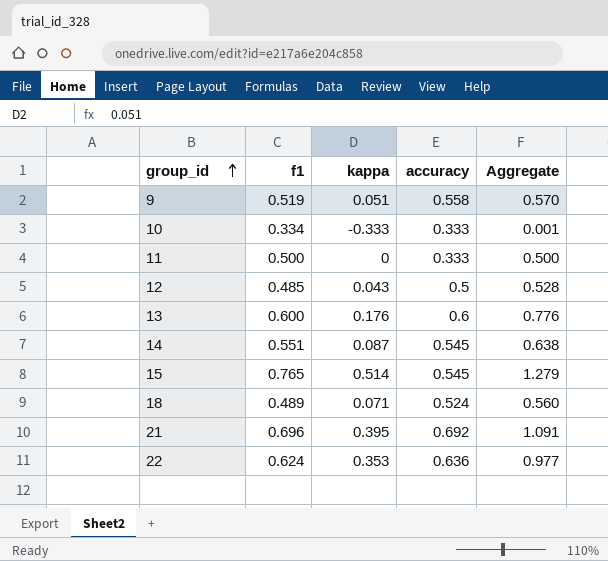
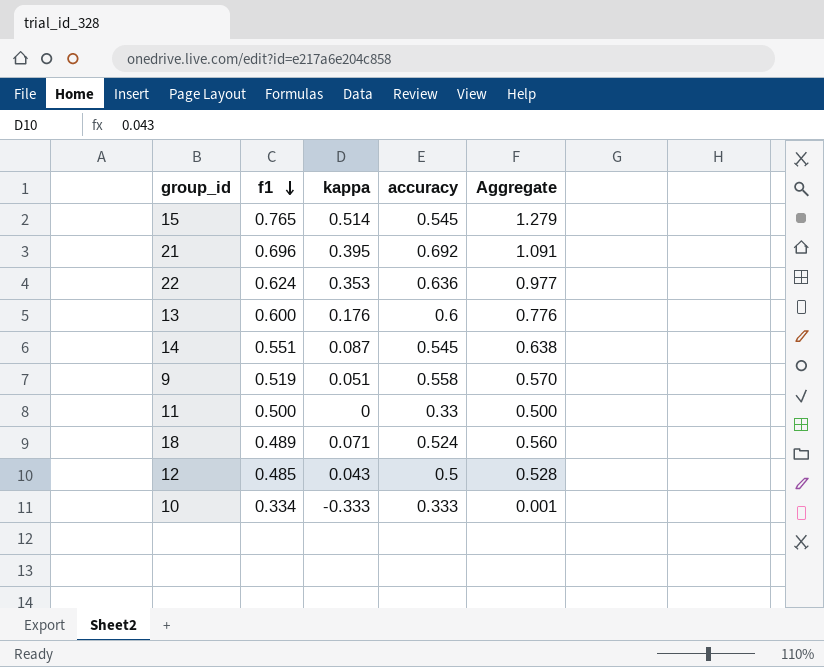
row order: group_id ascending -> f1 descending
11 | accuracy: 0.333 -> 0.33

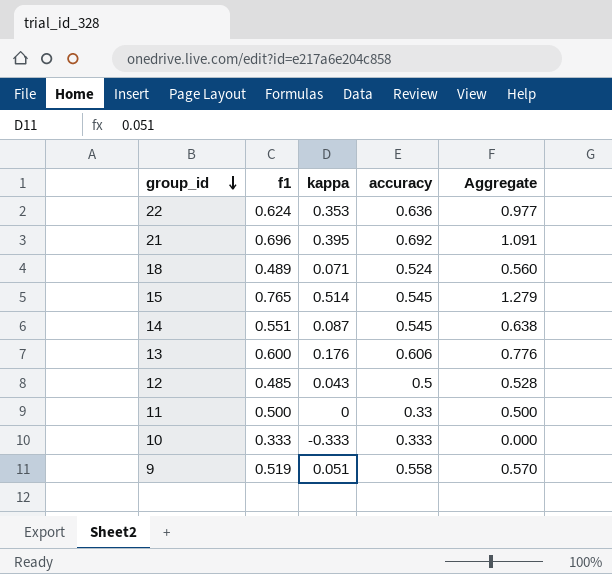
row order: f1 descending -> group_id descending
13 | accuracy: 0.6 -> 0.606
10 | f1: 0.334 -> 0.333
10 | Aggregate: 0.001 -> 0.000

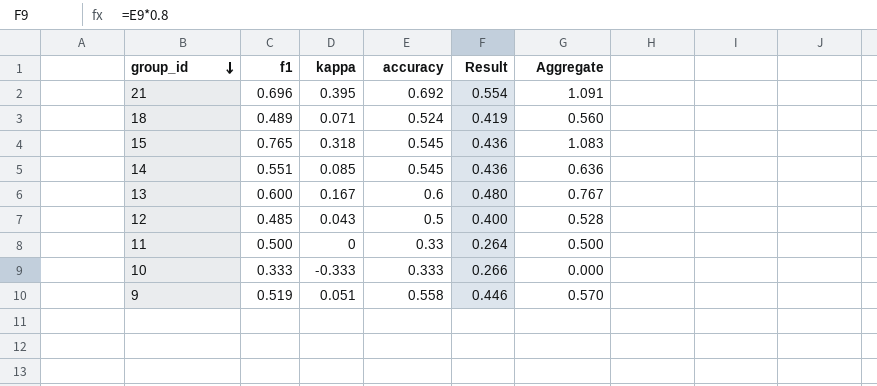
column Result | formula: none -> [accuracy] * 0.8
row 22: 0.624 | 0.353 | 0.636 | 0.977 -> none
15 | kappa: 0.514 -> 0.318
15 | Aggregate: 1.279 -> 1.083
14 | kappa: 0.087 -> 0.085
14 | Aggregate: 0.638 -> 0.636
13 | kappa: 0.176 -> 0.167
13 | accuracy: 0.606 -> 0.6
13 | Aggregate: 0.776 -> 0.767

